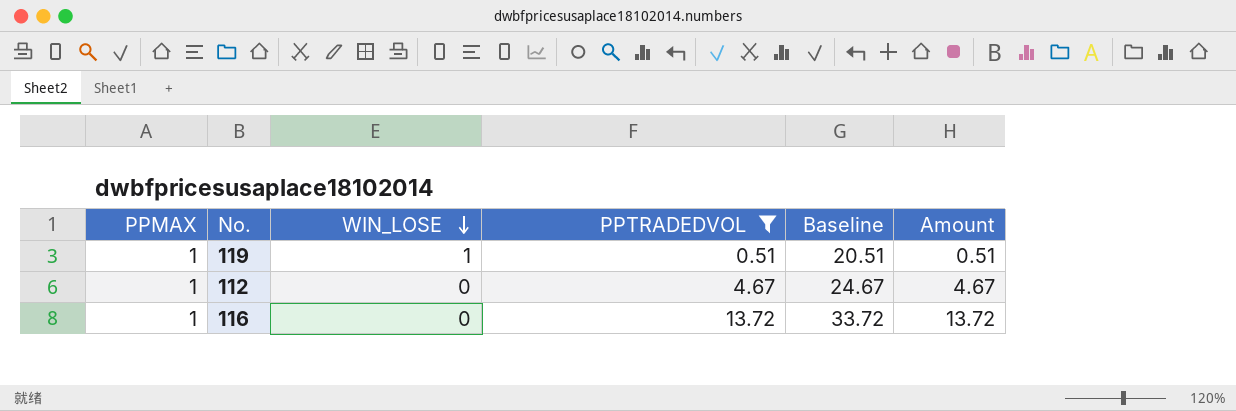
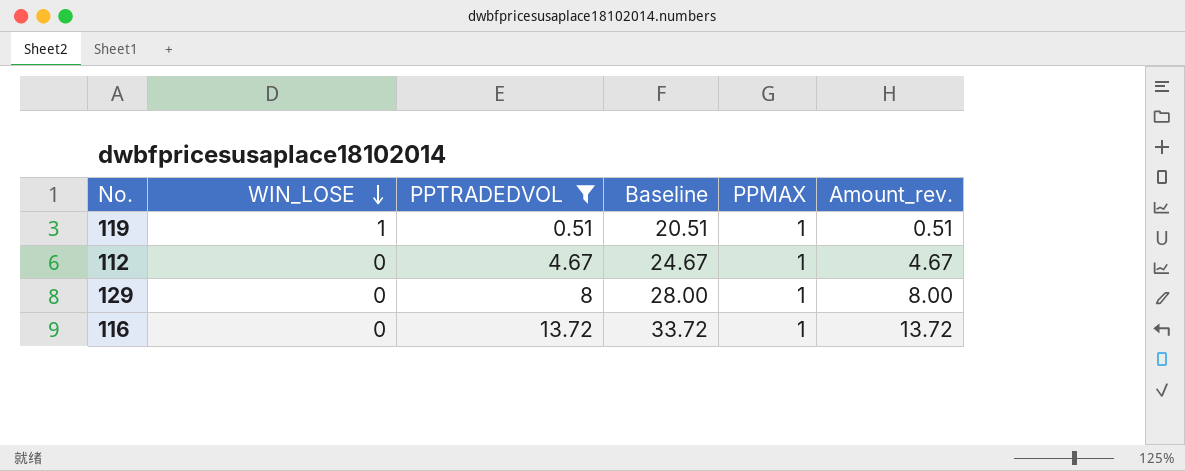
column PPMAX | position: 1 -> 5
column name: Amount -> Amount_rev.
row 129: none -> 0 | 8 | 28.00 | 1 | 8.00

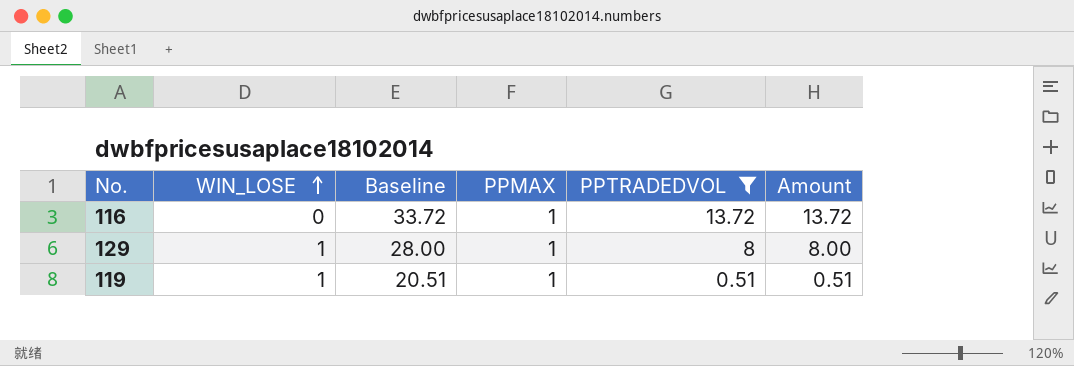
row order: WIN_LOSE descending -> WIN_LOSE ascending
column PPTRADEDVOL | position: 3 -> 5
column name: Amount_rev. -> Amount
row 112: 0 | 4.67 | 24.67 | 1 | 4.67 -> none
129 | WIN_LOSE: 0 -> 1

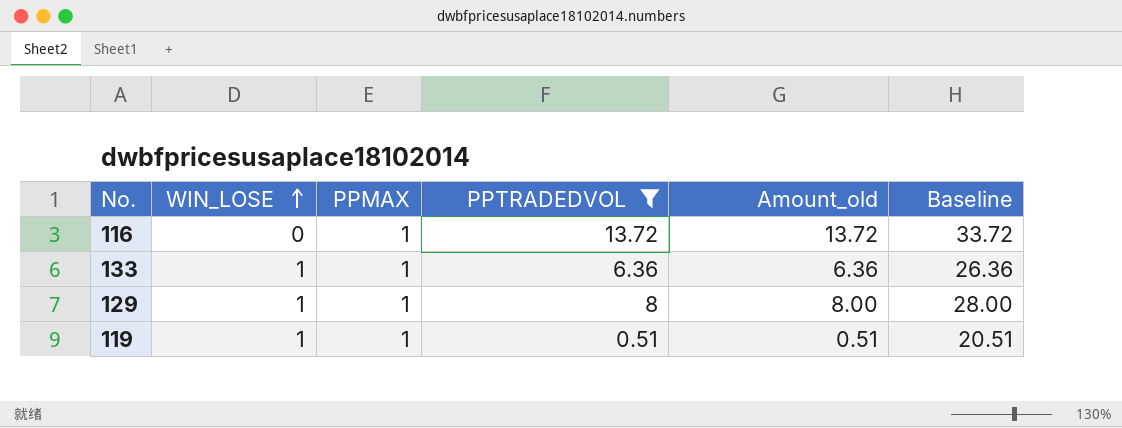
column name: Amount -> Amount_old
column Baseline | position: 3 -> 6
row 133: none -> 1 | 1 | 6.36 | 6.36 | 26.36

